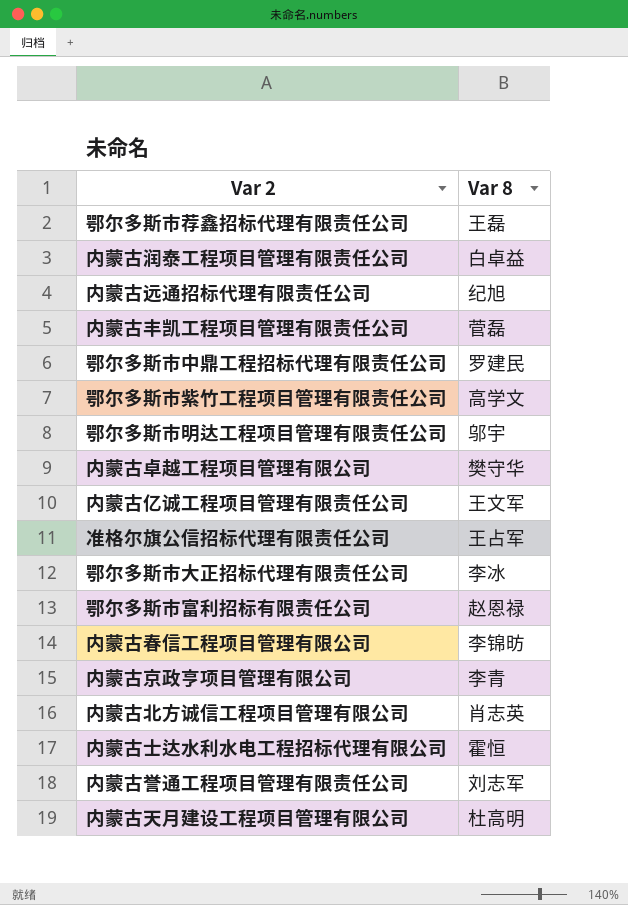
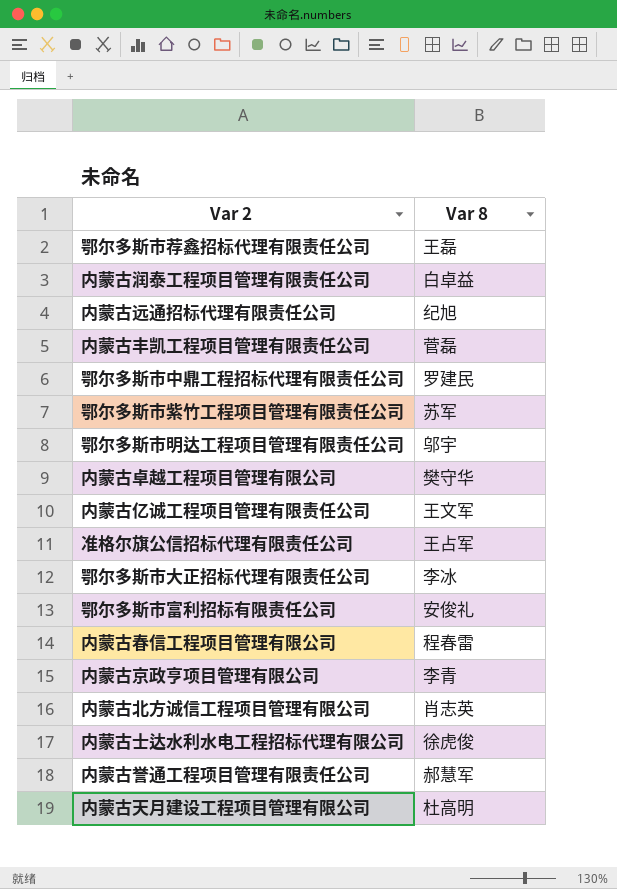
鄂尔多斯市紫竹工程项目管理有限责任公司 | Var 8: 高学文 -> 苏军
鄂尔多斯市富利招标有限责任公司 | Var 8: 赵恩禄 -> 安俊礼
内蒙古春信工程项目管理有限公司 | Var 8: 李锦昉 -> 程春雷
内蒙古士达水利水电工程招标代理有限公司 | Var 8: 霍恒 -> 徐虎俊
内蒙古誉通工程项目管理有限责任公司 | Var 8: 刘志军 -> 郝慧军

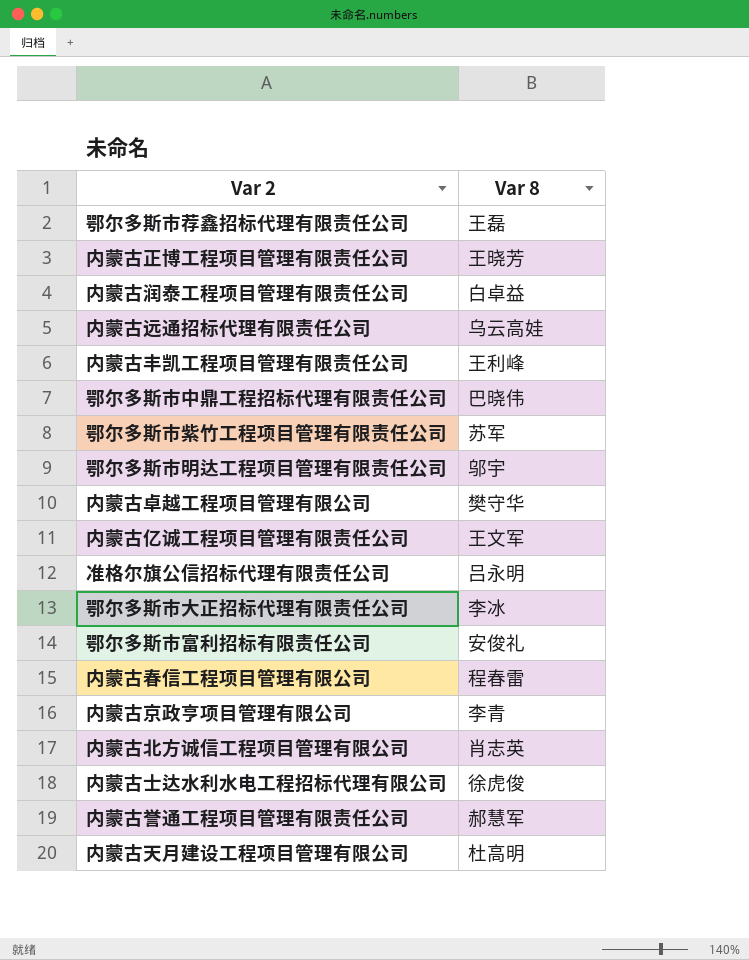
row 内蒙古正博工程项目管理有限责任公司: none -> 王晓芳
内蒙古远通招标代理有限责任公司 | Var 8: 纪旭 -> 乌云高娃
内蒙古丰凯工程项目管理有限责任公司 | Var 8: 菅磊 -> 王利峰
鄂尔多斯市中鼎工程招标代理有限责任公司 | Var 8: 罗建民 -> 巴晓伟
准格尔旗公信招标代理有限责任公司 | Var 8: 王占军 -> 吕永明

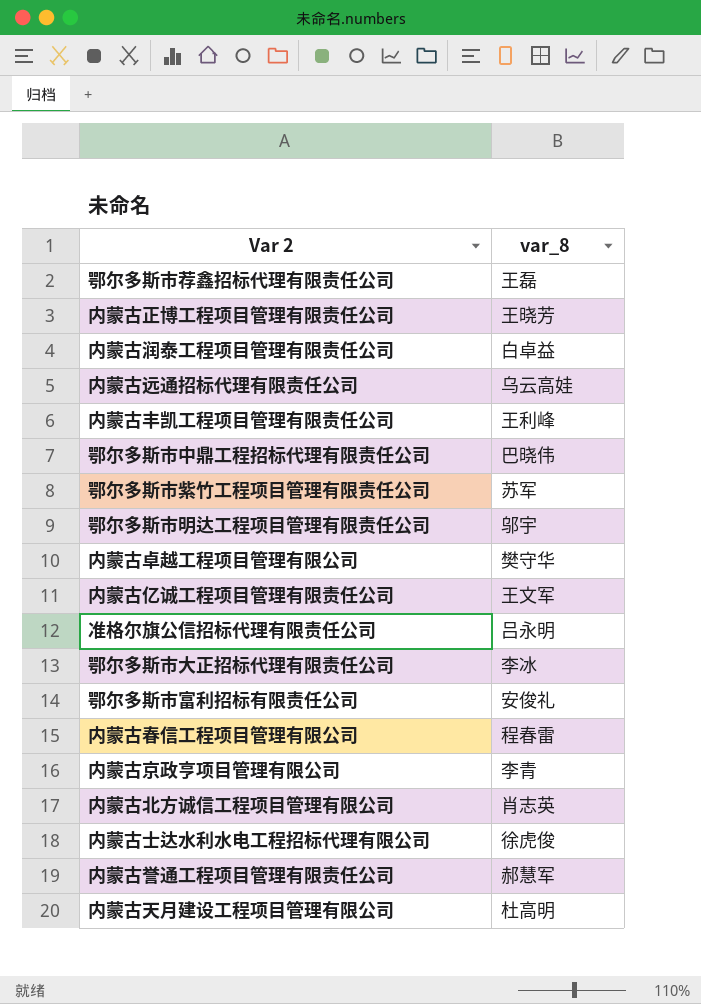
column name: Var 8 -> var_8

